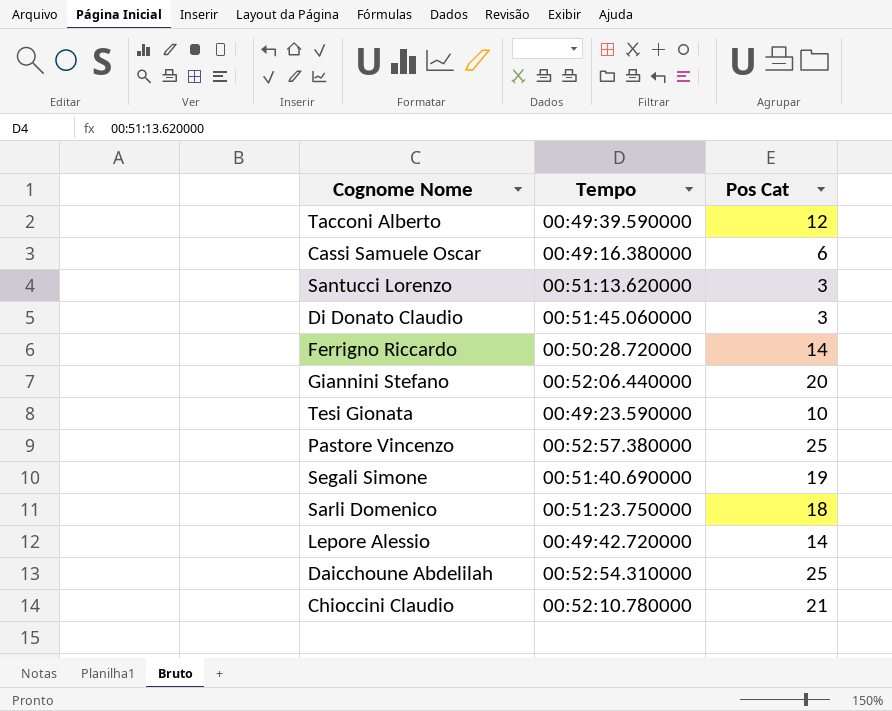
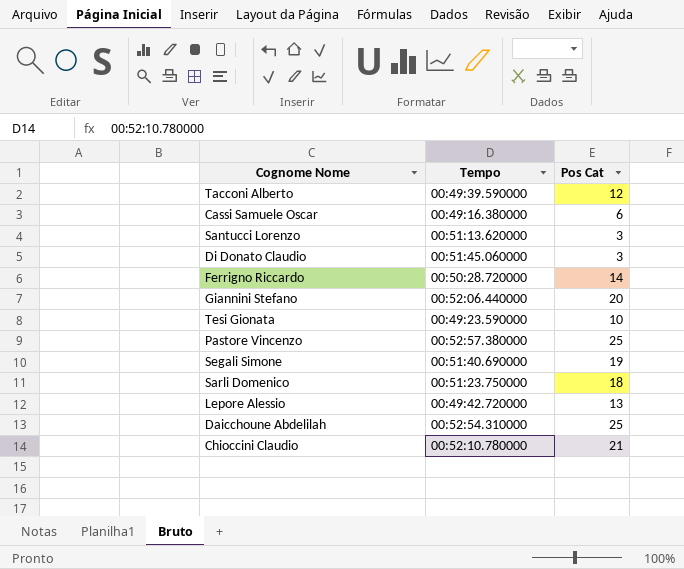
Lepore Alessio | Pos Cat: 14 -> 13

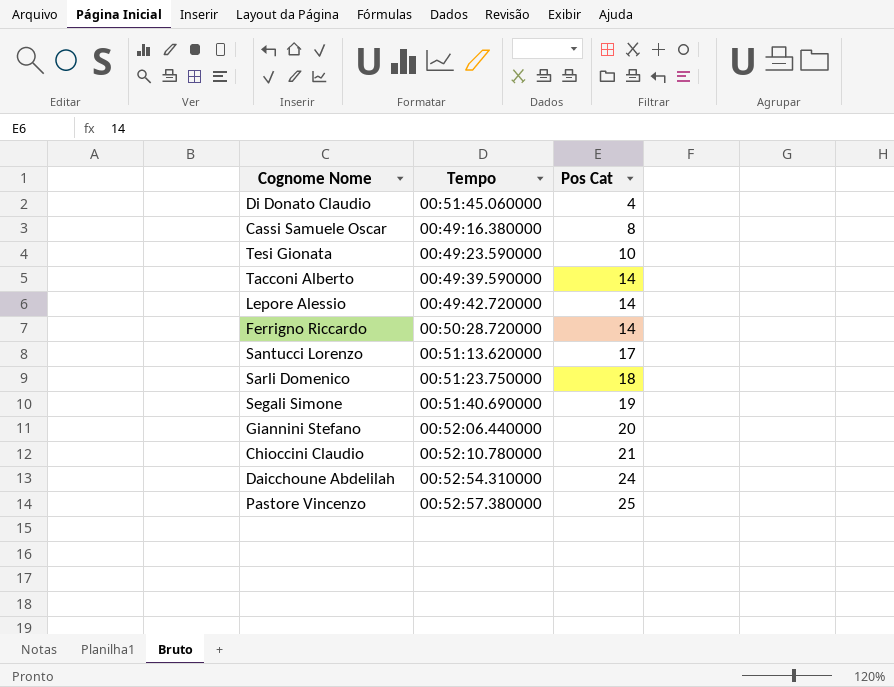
row order: none -> Pos Cat ascending
Di Donato Claudio | Pos Cat: 3 -> 4
Cassi Samuele Oscar | Pos Cat: 6 -> 8
Tacconi Alberto | Pos Cat: 12 -> 14
Lepore Alessio | Pos Cat: 13 -> 14
Santucci Lorenzo | Pos Cat: 3 -> 17
Daicchoune Abdelilah | Pos Cat: 25 -> 24

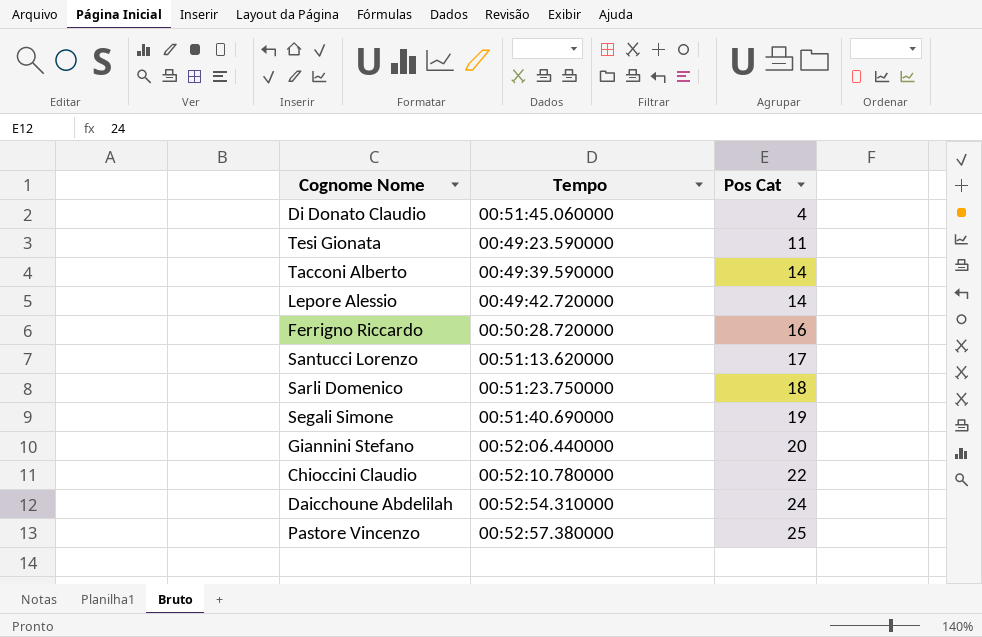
row Cassi Samuele Oscar: 00:49:16.380000 | 8 -> none
Tesi Gionata | Pos Cat: 10 -> 11
Ferrigno Riccardo | Pos Cat: 14 -> 16
Chioccini Claudio | Pos Cat: 21 -> 22

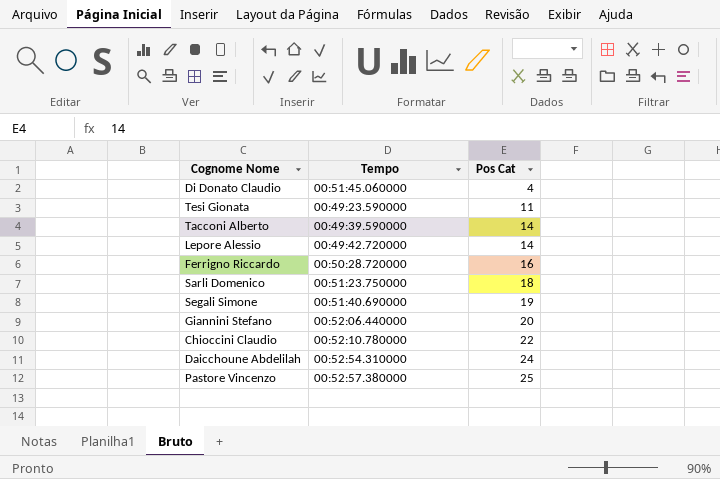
row Santucci Lorenzo: 00:51:13.620000 | 17 -> none

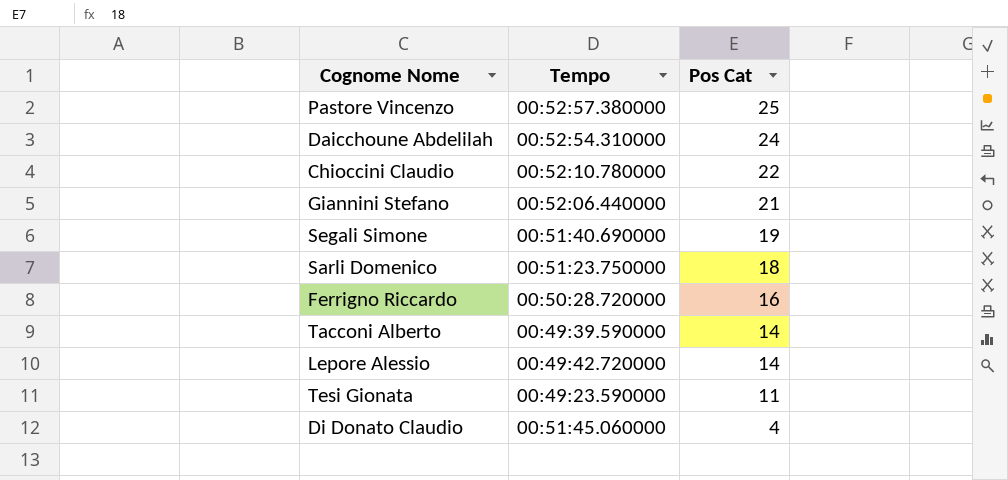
row order: Pos Cat ascending -> Pos Cat descending
Giannini Stefano | Pos Cat: 20 -> 21

